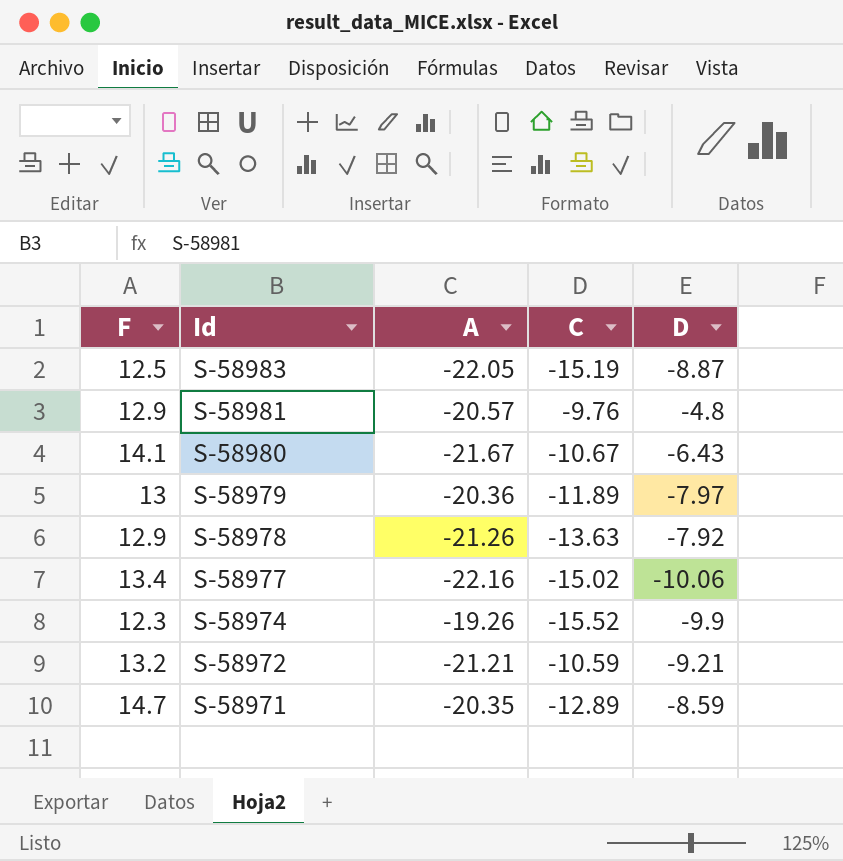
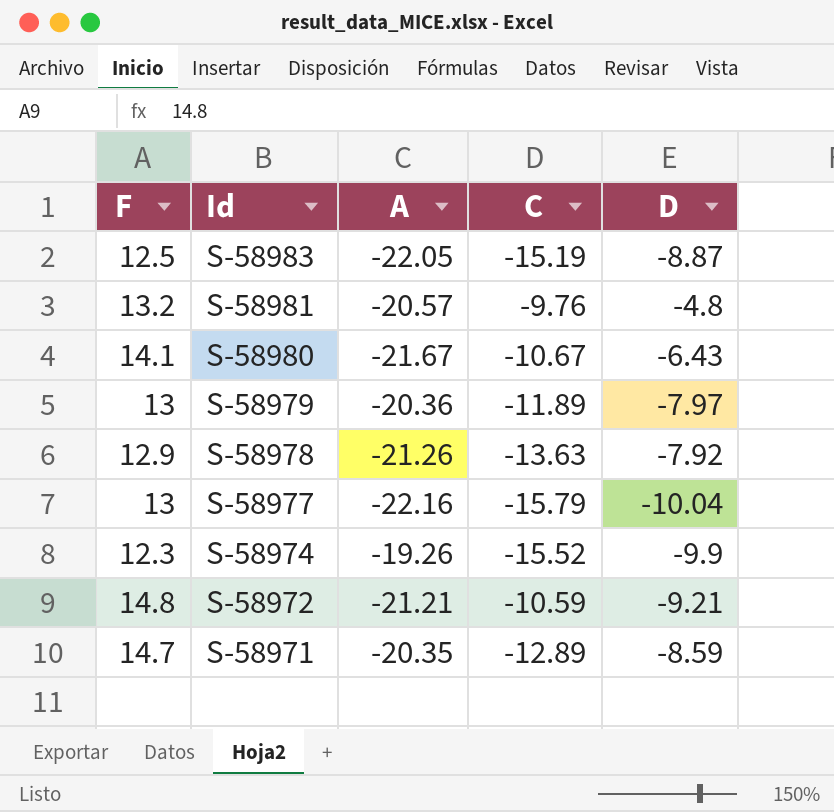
S-58981 | F: 12.9 -> 13.2
S-58977 | F: 13.4 -> 13
S-58977 | C: -15.02 -> -15.79
S-58977 | D: -10.06 -> -10.04
S-58972 | F: 13.2 -> 14.8

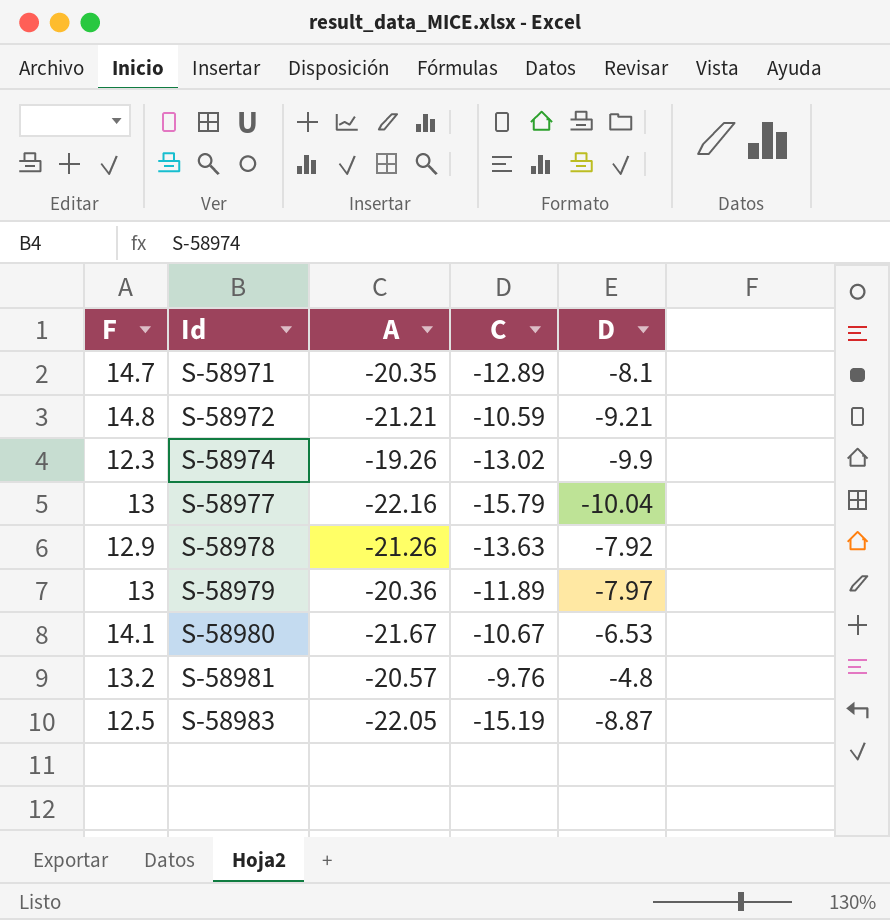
row order: Id descending -> Id ascending
S-58971 | D: -8.59 -> -8.1
S-58974 | C: -15.52 -> -13.02
S-58980 | D: -6.43 -> -6.53

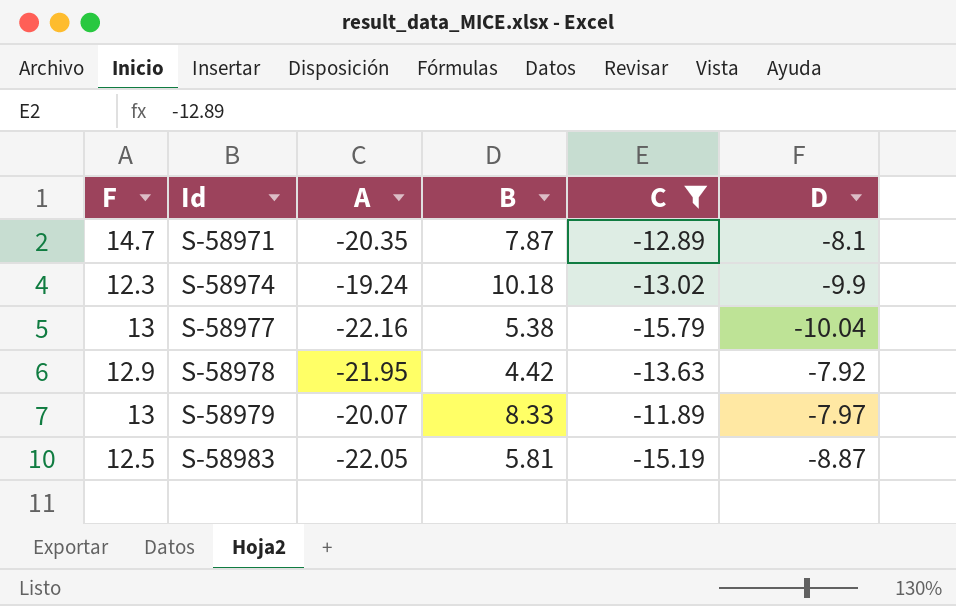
filter: none -> C <= -11.89
column B | position: none -> 4
S-58974 | A: -19.26 -> -19.24
S-58978 | A: -21.26 -> -21.95
S-58979 | A: -20.36 -> -20.07

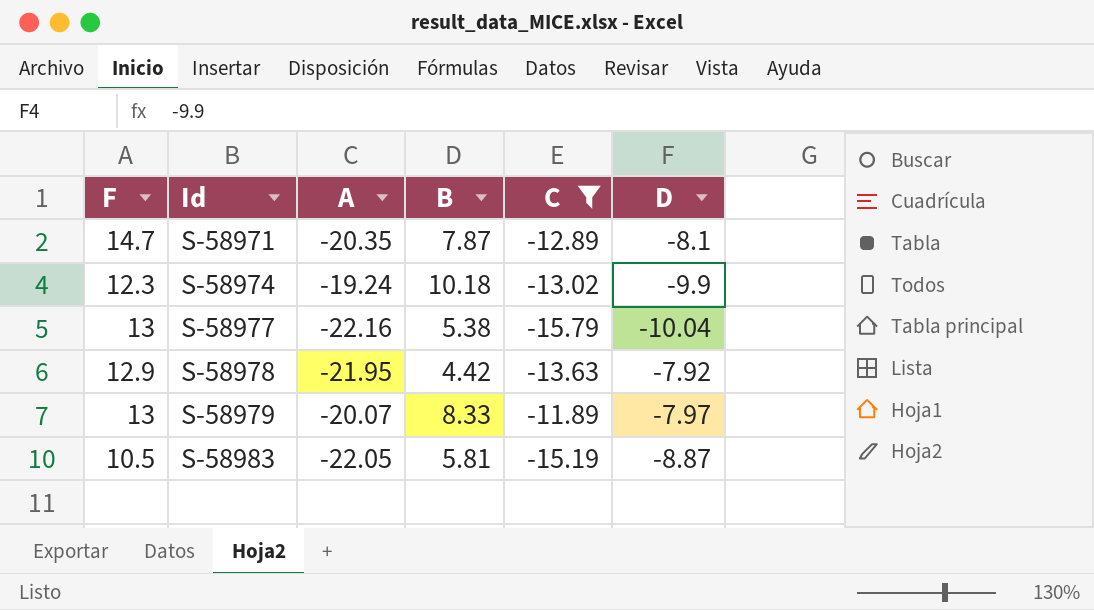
S-58983 | F: 12.5 -> 10.5

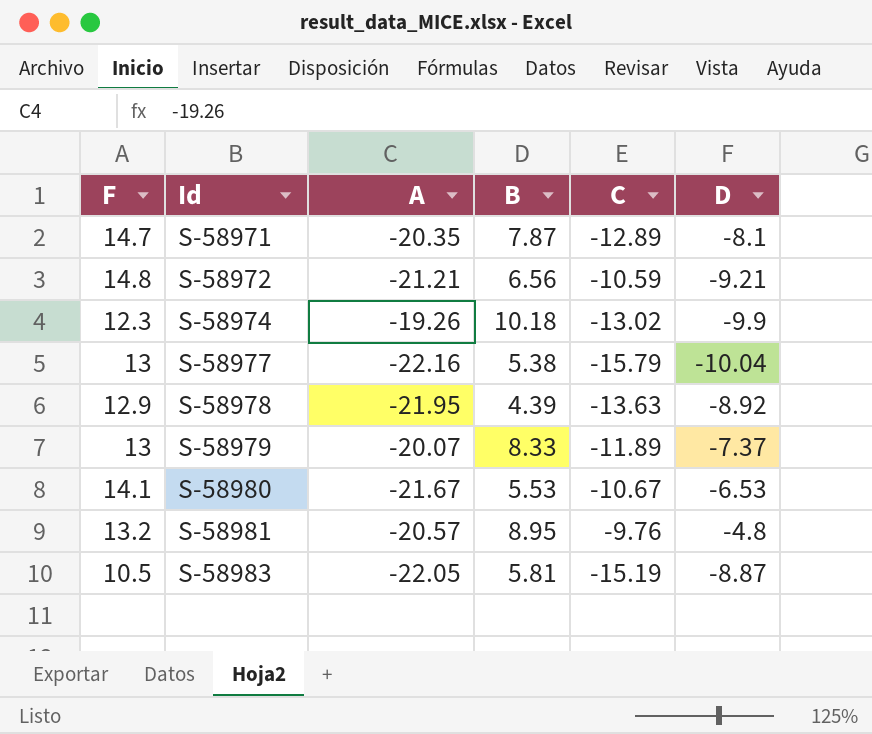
filter: C <= -11.89 -> none
S-58974 | A: -19.24 -> -19.26
S-58978 | B: 4.42 -> 4.39
S-58978 | D: -7.92 -> -8.92
S-58979 | D: -7.97 -> -7.37

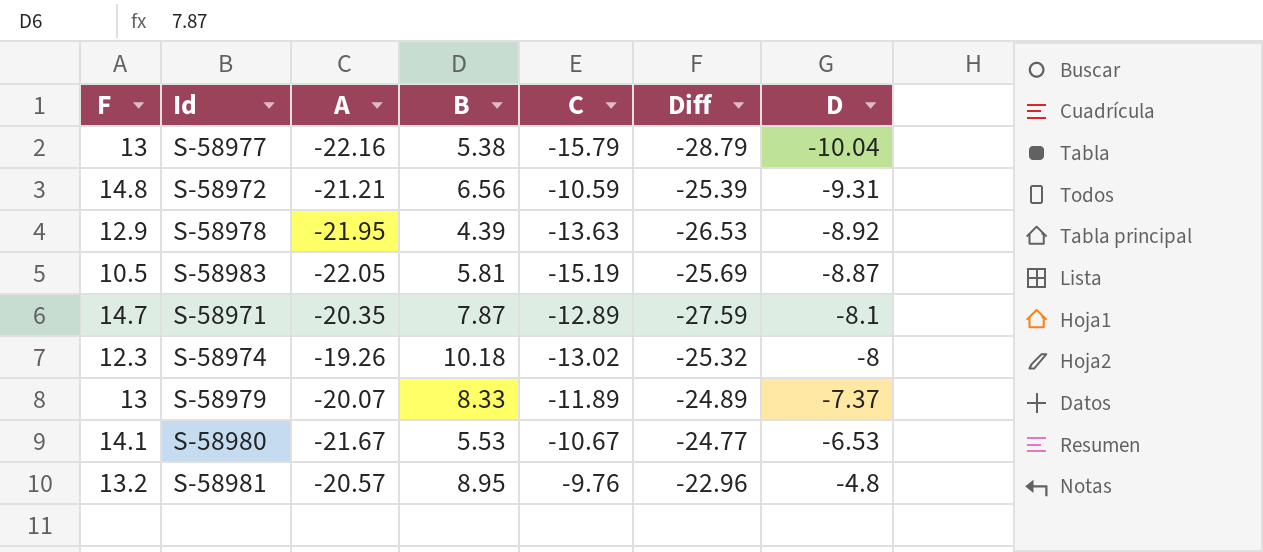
row order: Id ascending -> D ascending
column Diff | formula: none -> [C] - [F]
S-58972 | D: -9.21 -> -9.31
S-58974 | D: -9.9 -> -8

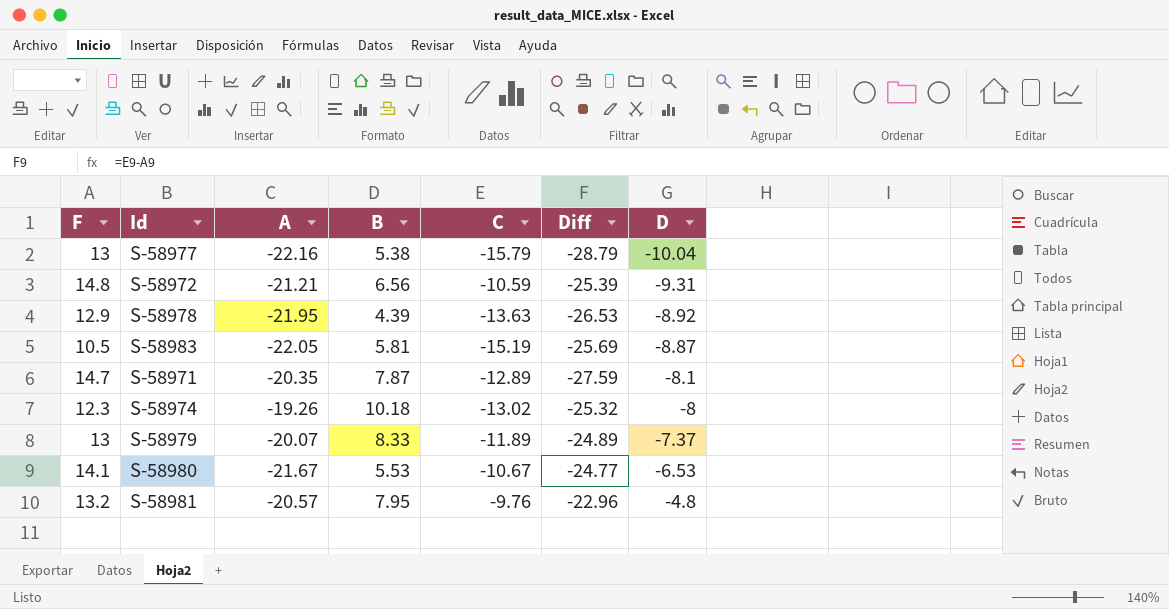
S-58981 | B: 8.95 -> 7.95

